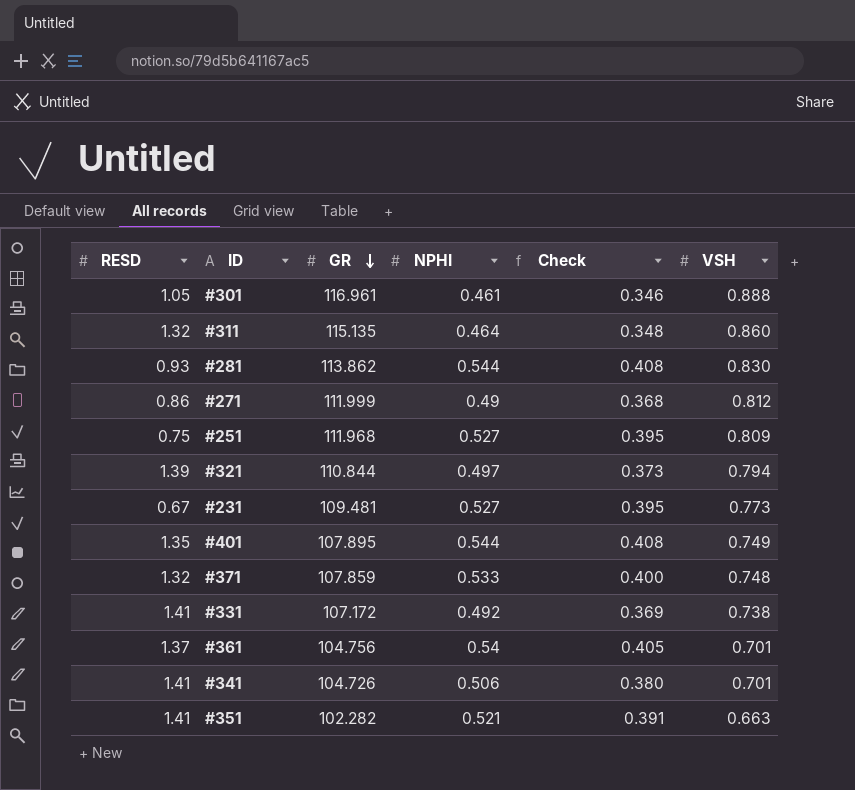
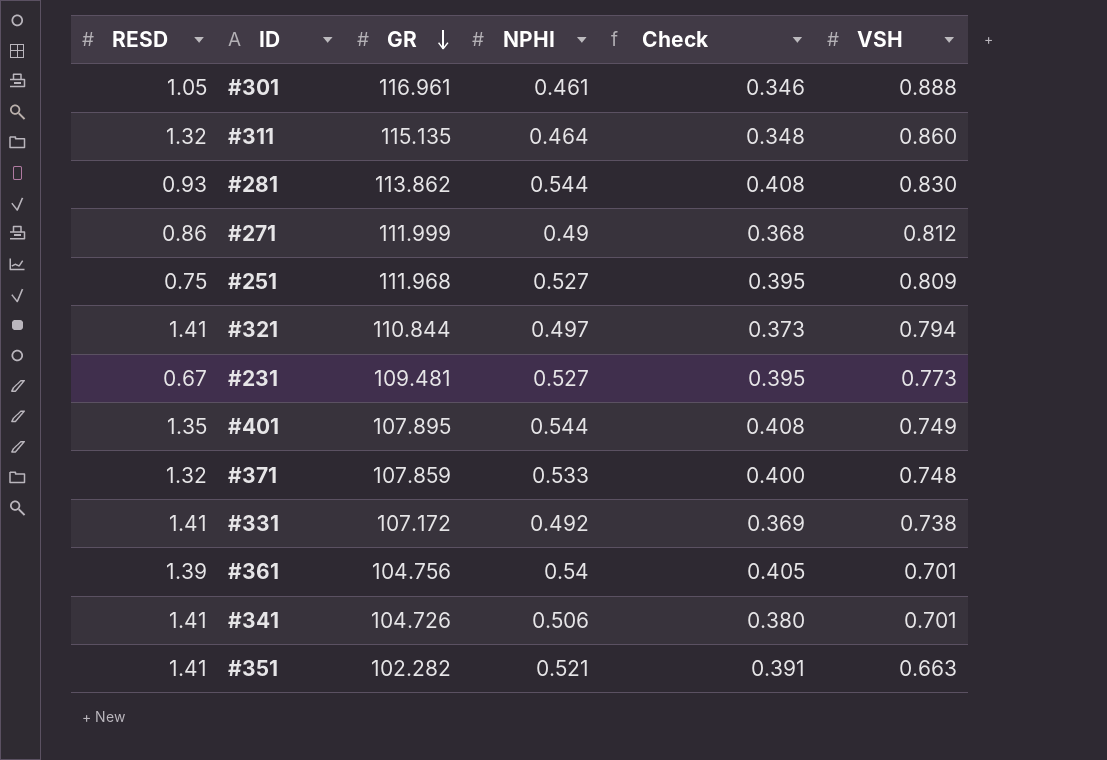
#321 | RESD: 1.39 -> 1.41
#361 | RESD: 1.37 -> 1.39

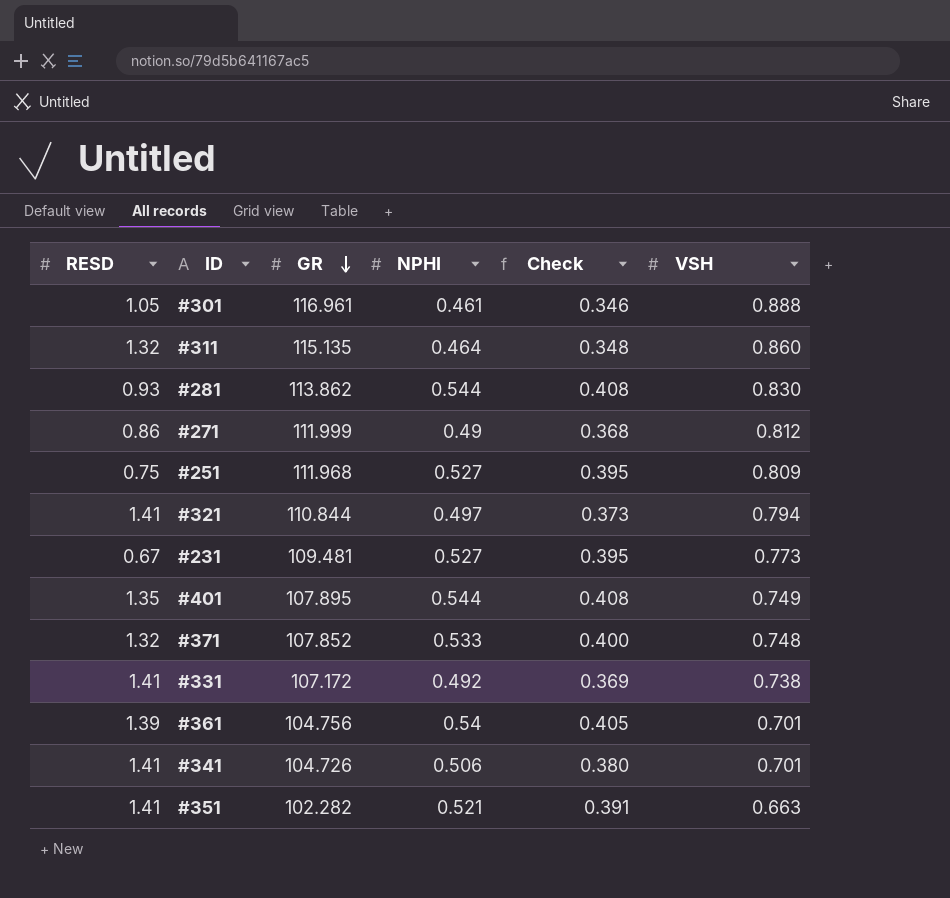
#371 | GR: 107.859 -> 107.852

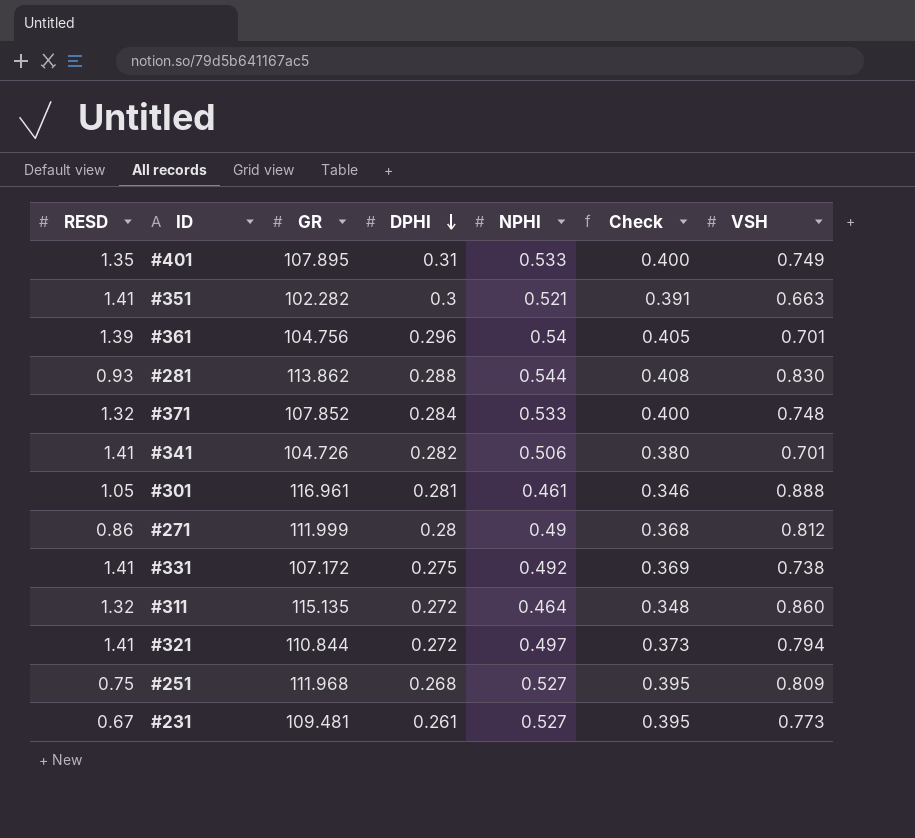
row order: GR descending -> DPHI descending
column DPHI | position: none -> 4
#401 | NPHI: 0.544 -> 0.533
#401 | Check: 0.408 -> 0.400

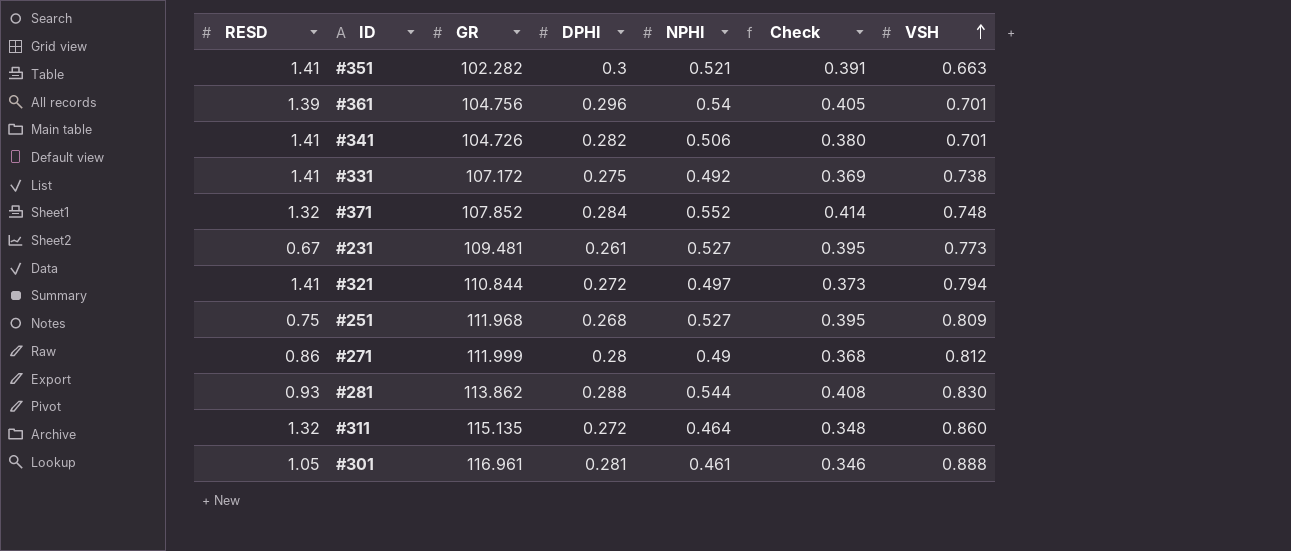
row order: DPHI descending -> VSH ascending
row #401: 1.35 | 107.895 | 0.31 | 0.533 | 0.400 | 0.749 -> none
#371 | NPHI: 0.533 -> 0.552
#371 | Check: 0.400 -> 0.414

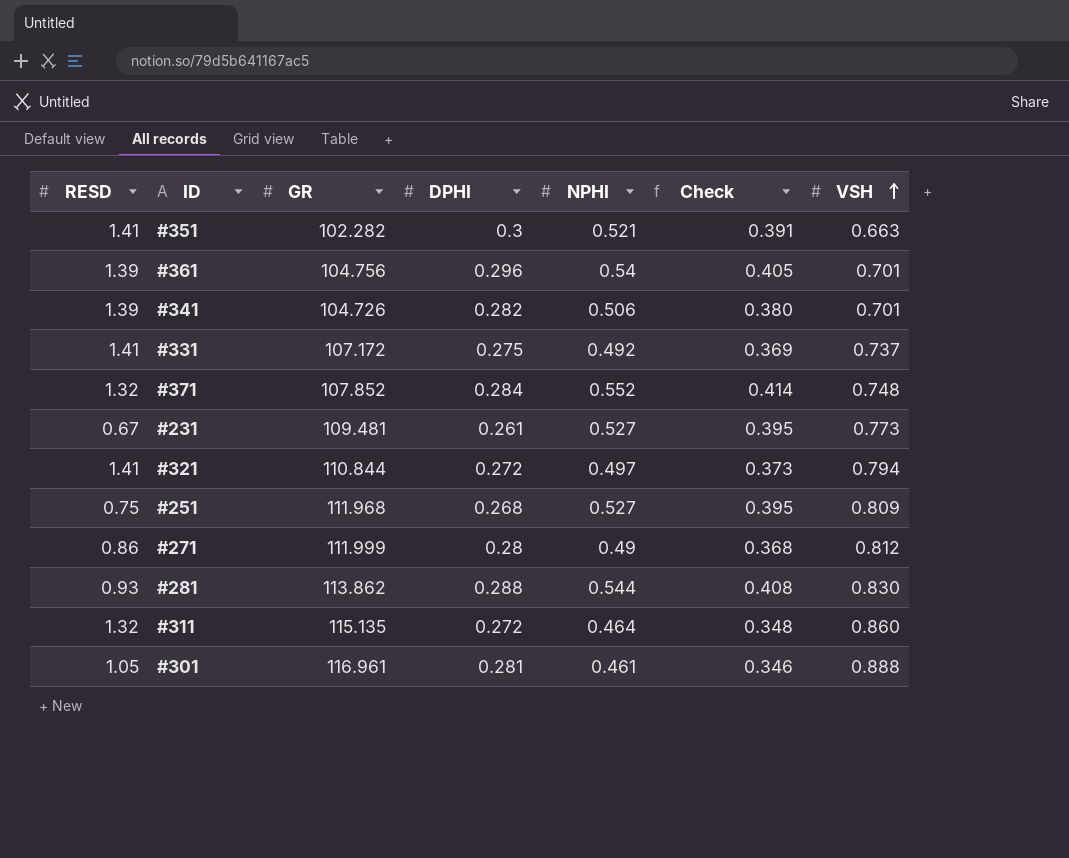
#341 | RESD: 1.41 -> 1.39
#331 | VSH: 0.738 -> 0.737

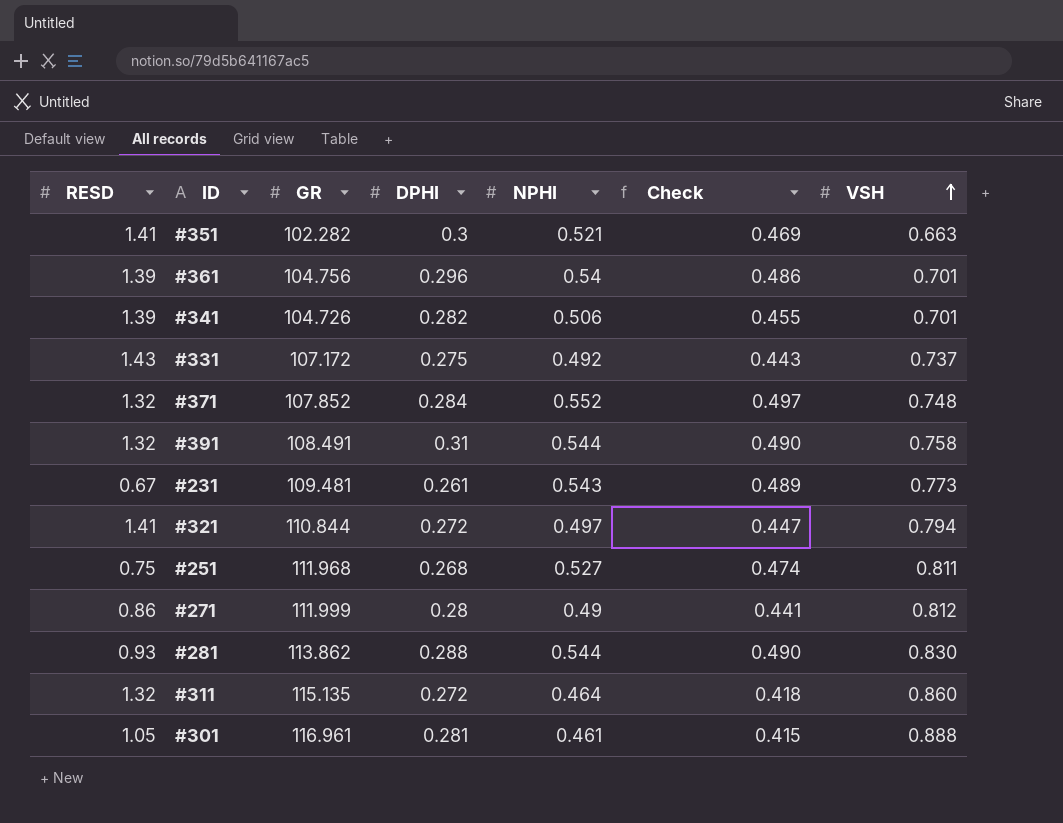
column Check | formula: [NPHI] * 0.75 -> [NPHI] * 0.9
#331 | RESD: 1.41 -> 1.43
row #391: none -> 1.32 | 108.491 | 0.31 | 0.544 | 0.490 | 0.758
#231 | NPHI: 0.527 -> 0.543
#251 | VSH: 0.809 -> 0.811

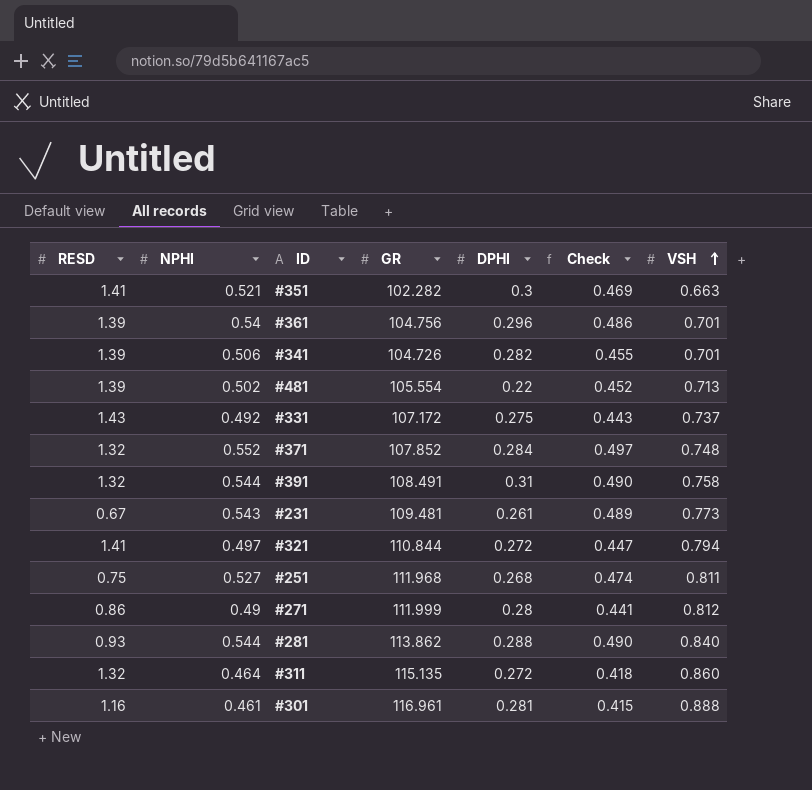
column NPHI | position: 5 -> 2
row #481: none -> 1.39 | 0.502 | 105.554 | 0.22 | 0.452 | 0.713
#281 | VSH: 0.830 -> 0.840
#301 | RESD: 1.05 -> 1.16

